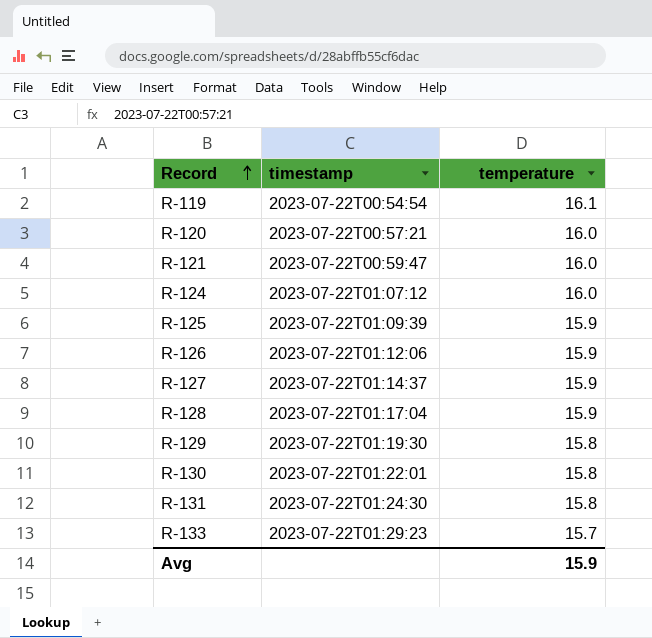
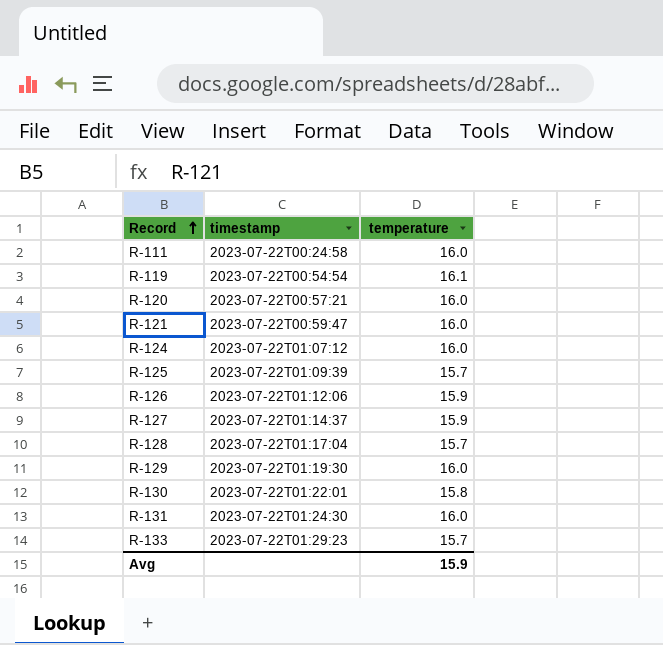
row R-111: none -> 2023-07-22T00:24:58 | 16.0
R-125 | temperature: 15.9 -> 15.7
R-128 | temperature: 15.9 -> 15.7
R-129 | temperature: 15.8 -> 16.0
R-131 | temperature: 15.8 -> 16.0

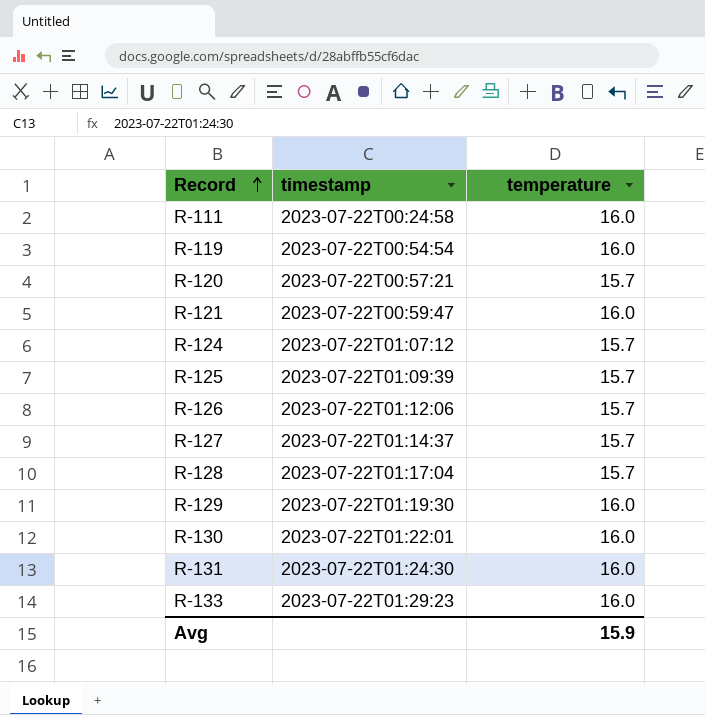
R-119 | temperature: 16.1 -> 16.0
R-120 | temperature: 16.0 -> 15.7
R-124 | temperature: 16.0 -> 15.7
R-126 | temperature: 15.9 -> 15.7
R-127 | temperature: 15.9 -> 15.7
R-130 | temperature: 15.8 -> 16.0
R-133 | temperature: 15.7 -> 16.0

